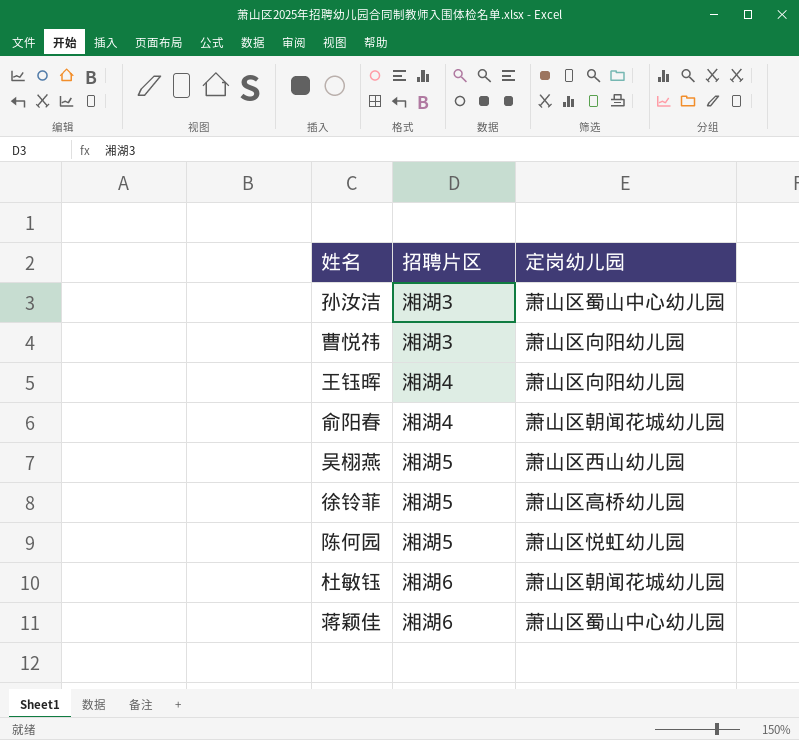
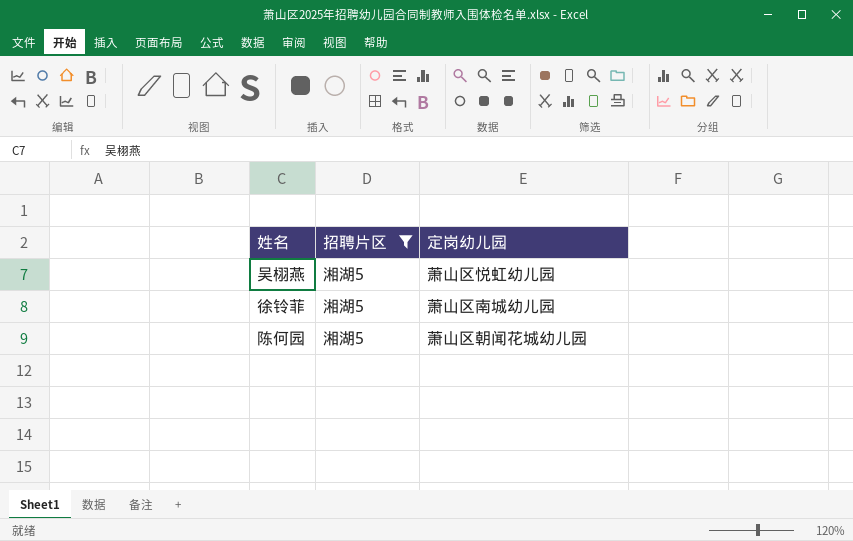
filter: none -> 招聘片区 = 湘湖5
吴栩燕 | 定岗幼儿园: 萧山区西山幼儿园 -> 萧山区悦虹幼儿园
徐铃菲 | 定岗幼儿园: 萧山区高桥幼儿园 -> 萧山区南城幼儿园
陈何园 | 定岗幼儿园: 萧山区悦虹幼儿园 -> 萧山区朝闻花城幼儿园

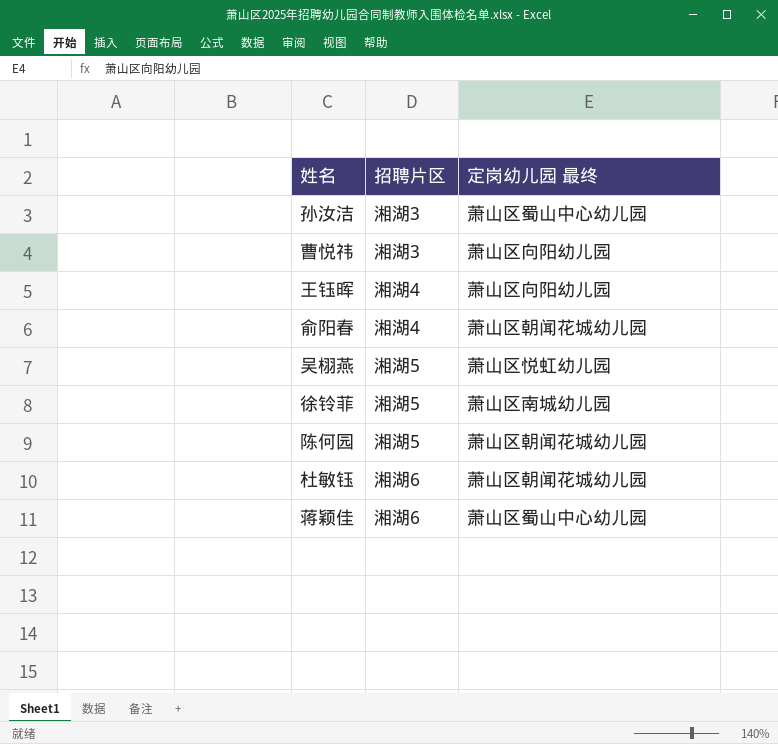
filter: 招聘片区 = 湘湖5 -> none
column name: 定岗幼儿园 -> 定岗幼儿园 最终

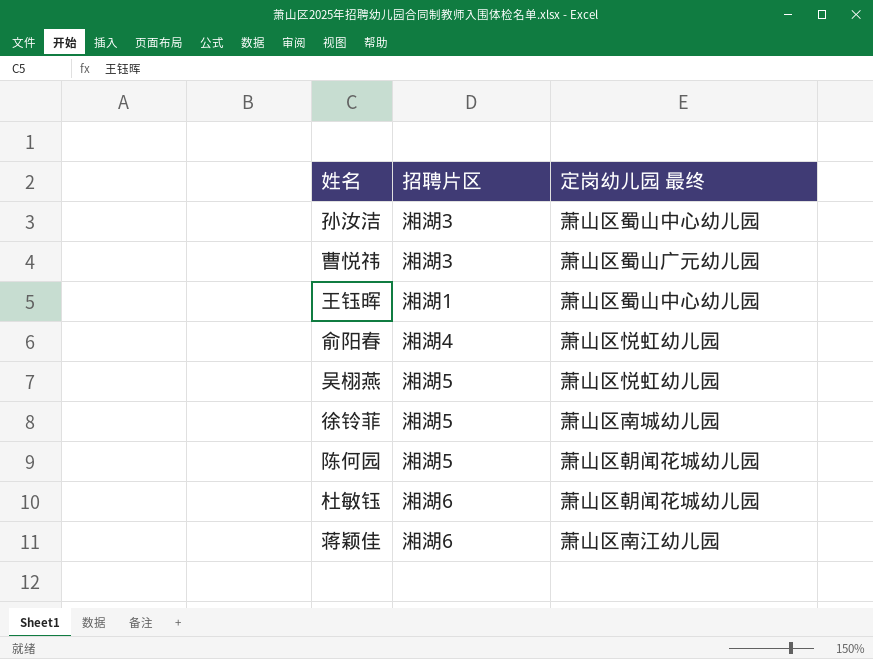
曹悦祎 | 定岗幼儿园 最终: 萧山区向阳幼儿园 -> 萧山区蜀山广元幼儿园
王钰晖 | 招聘片区: 湘湖4 -> 湘湖1
王钰晖 | 定岗幼儿园 最终: 萧山区向阳幼儿园 -> 萧山区蜀山中心幼儿园
俞阳春 | 定岗幼儿园 最终: 萧山区朝闻花城幼儿园 -> 萧山区悦虹幼儿园
蒋颖佳 | 定岗幼儿园 最终: 萧山区蜀山中心幼儿园 -> 萧山区南江幼儿园

